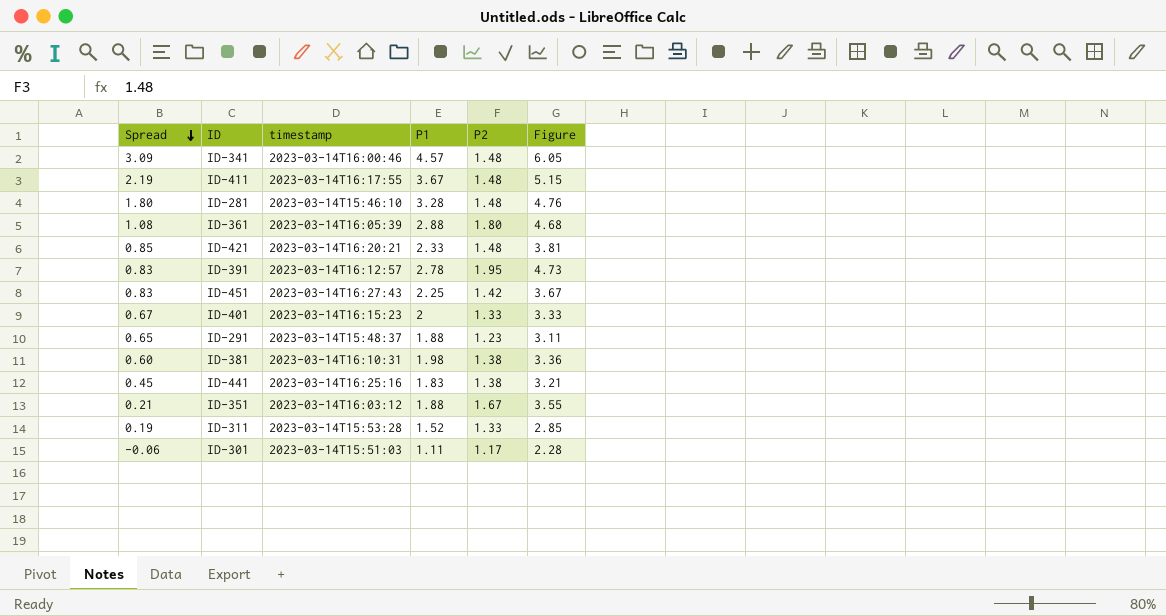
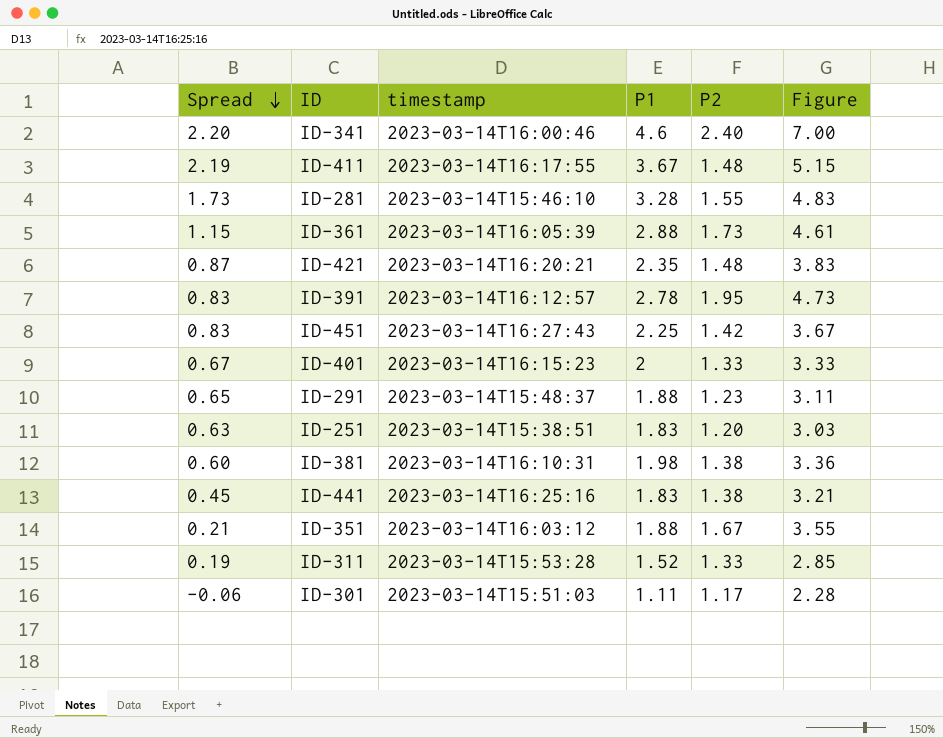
ID-341 | Spread: 3.09 -> 2.20
ID-341 | P1: 4.57 -> 4.6
ID-341 | P2: 1.48 -> 2.40
ID-341 | Figure: 6.05 -> 7.00
ID-281 | Spread: 1.80 -> 1.73
ID-281 | P2: 1.48 -> 1.55
ID-281 | Figure: 4.76 -> 4.83
ID-361 | Spread: 1.08 -> 1.15
ID-361 | P2: 1.80 -> 1.73
ID-361 | Figure: 4.68 -> 4.61
ID-421 | Spread: 0.85 -> 0.87
ID-421 | P1: 2.33 -> 2.35
ID-421 | Figure: 3.81 -> 3.83
row ID-251: none -> 0.63 | 2023-03-14T15:38:51 | 1.83 | 1.20 | 3.03

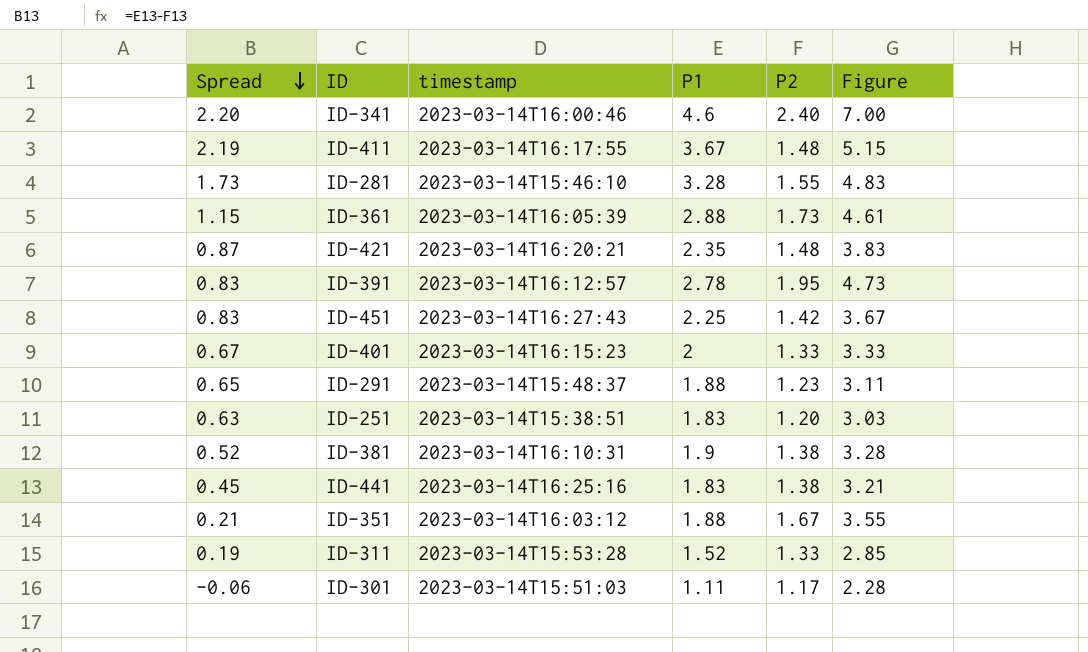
ID-381 | Spread: 0.60 -> 0.52
ID-381 | P1: 1.98 -> 1.9
ID-381 | Figure: 3.36 -> 3.28

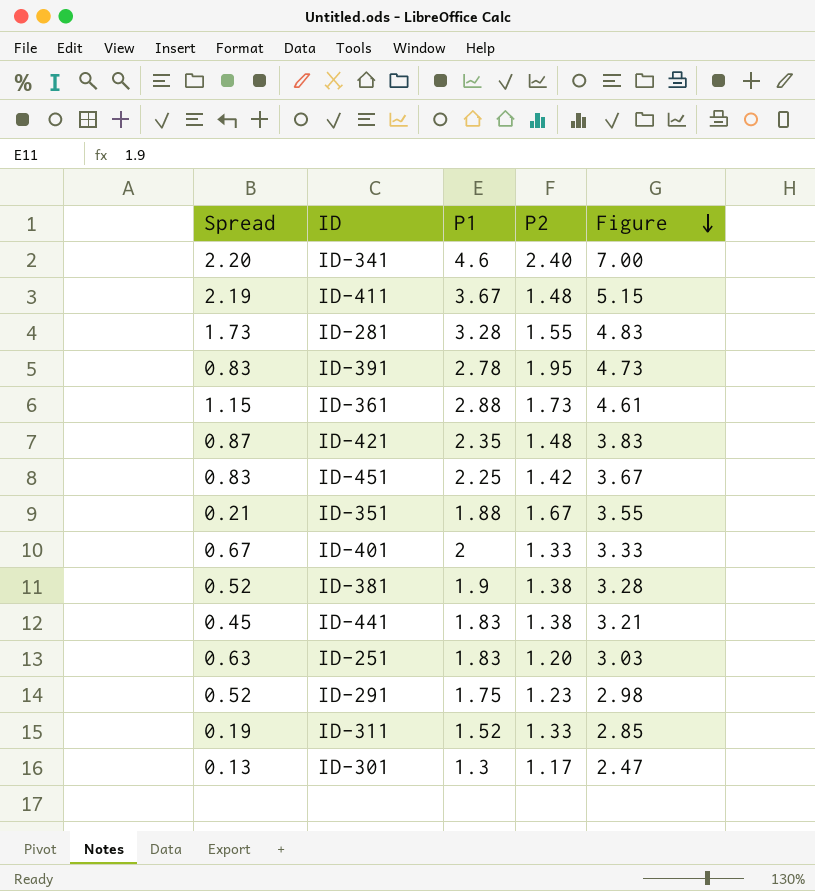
row order: Spread descending -> Figure descending
column timestamp | position: 3 -> none
ID-291 | Spread: 0.65 -> 0.52
ID-291 | P1: 1.88 -> 1.75
ID-291 | Figure: 3.11 -> 2.98
ID-301 | Spread: -0.06 -> 0.13
ID-301 | P1: 1.11 -> 1.3
ID-301 | Figure: 2.28 -> 2.47

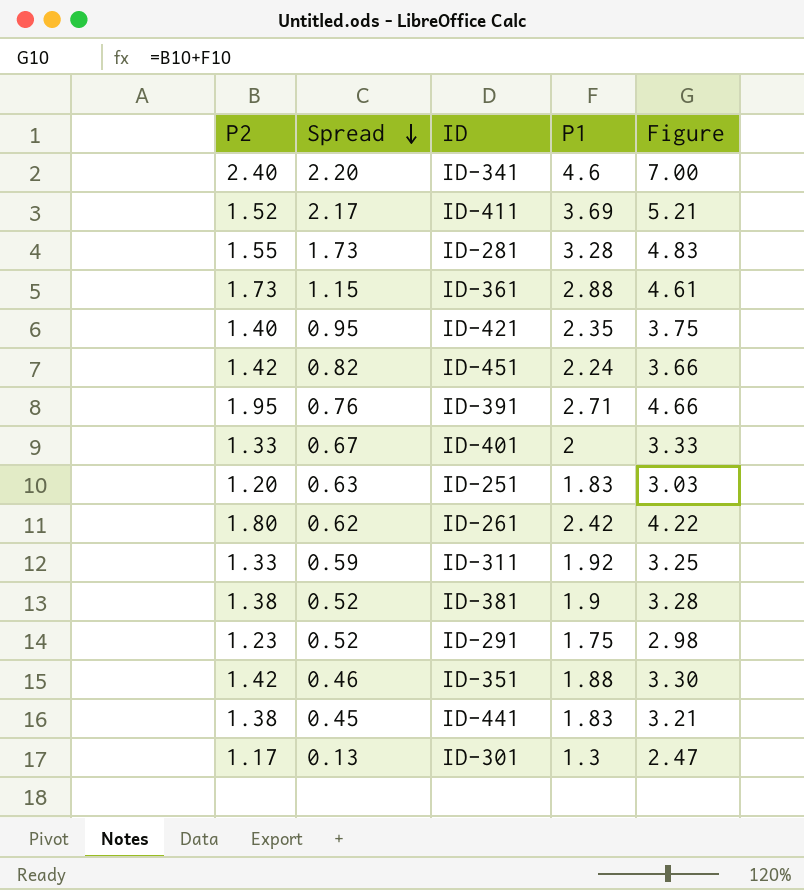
row order: Figure descending -> Spread descending
column P2 | position: 4 -> 1
ID-411 | P2: 1.48 -> 1.52
ID-411 | Spread: 2.19 -> 2.17
ID-411 | P1: 3.67 -> 3.69
ID-411 | Figure: 5.15 -> 5.21
ID-421 | P2: 1.48 -> 1.40
ID-421 | Spread: 0.87 -> 0.95
ID-421 | Figure: 3.83 -> 3.75
ID-451 | Spread: 0.83 -> 0.82
ID-451 | P1: 2.25 -> 2.24
ID-451 | Figure: 3.67 -> 3.66
ID-391 | Spread: 0.83 -> 0.76
ID-391 | P1: 2.78 -> 2.71
ID-391 | Figure: 4.73 -> 4.66
row ID-261: none -> 1.80 | 0.62 | 2.42 | 4.22
ID-311 | Spread: 0.19 -> 0.59
ID-311 | P1: 1.52 -> 1.92
ID-311 | Figure: 2.85 -> 3.25
ID-351 | P2: 1.67 -> 1.42
ID-351 | Spread: 0.21 -> 0.46
ID-351 | Figure: 3.55 -> 3.30

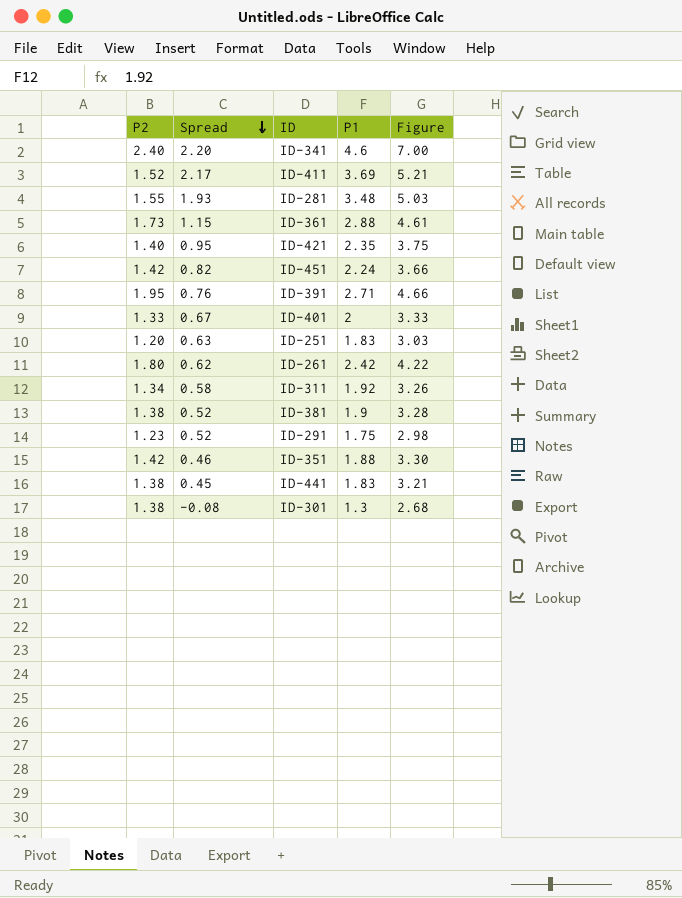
ID-281 | Spread: 1.73 -> 1.93
ID-281 | P1: 3.28 -> 3.48
ID-281 | Figure: 4.83 -> 5.03
ID-311 | P2: 1.33 -> 1.34
ID-311 | Spread: 0.59 -> 0.58
ID-311 | Figure: 3.25 -> 3.26
ID-301 | P2: 1.17 -> 1.38
ID-301 | Spread: 0.13 -> -0.08
ID-301 | Figure: 2.47 -> 2.68

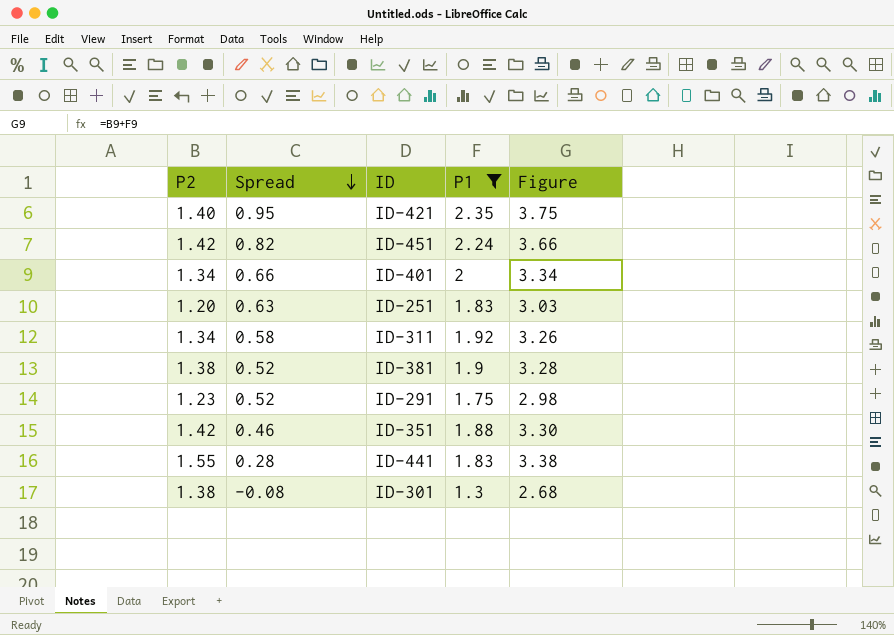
filter: none -> P1 <= 2.35
ID-401 | P2: 1.33 -> 1.34
ID-401 | Spread: 0.67 -> 0.66
ID-401 | Figure: 3.33 -> 3.34
ID-441 | P2: 1.38 -> 1.55
ID-441 | Spread: 0.45 -> 0.28
ID-441 | Figure: 3.21 -> 3.38

